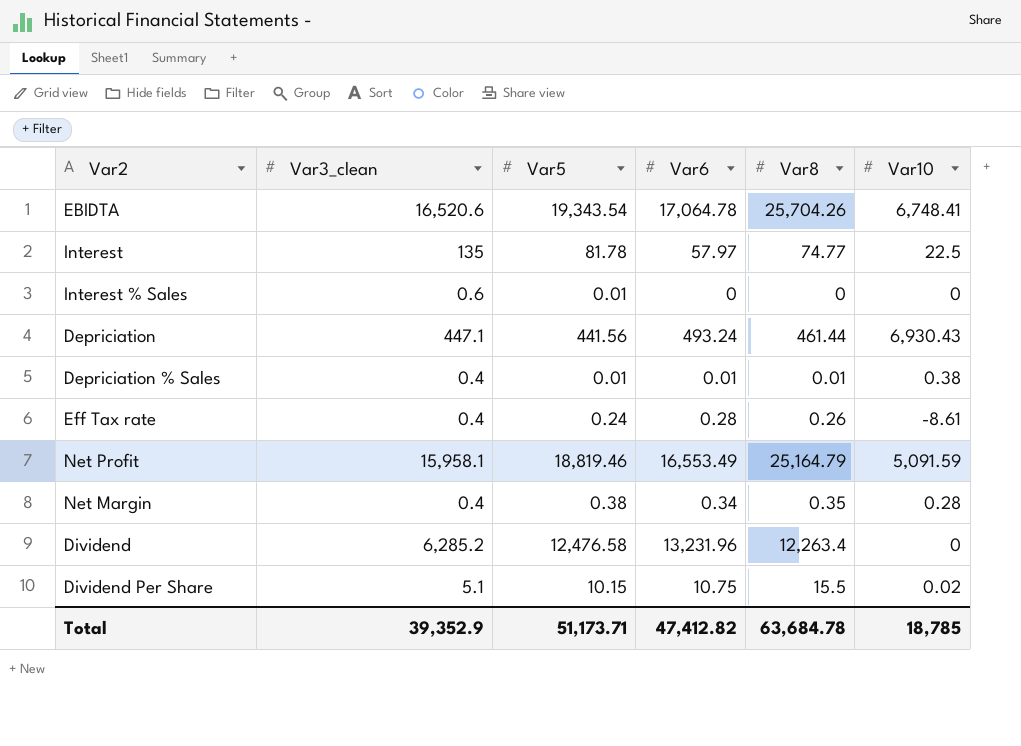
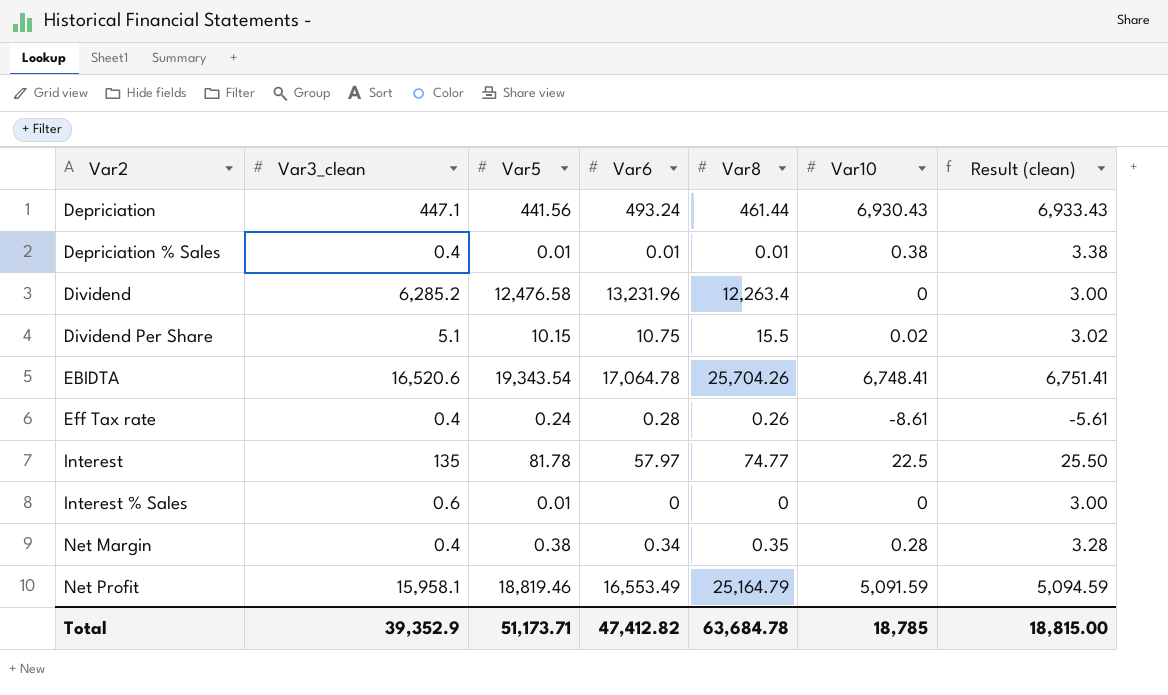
row order: none -> Var2 ascending
column Result (clean) | formula: none -> [Var10] + 3

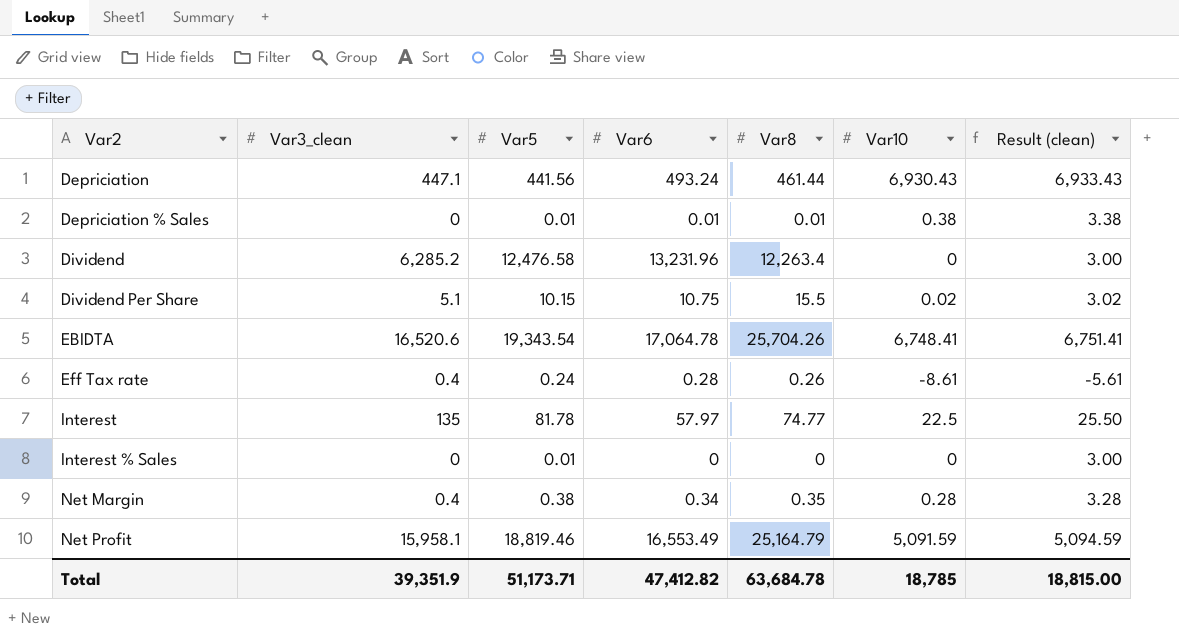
Depriciation % Sales | Var3_clean: 0.4 -> 0
Interest % Sales | Var3_clean: 0.6 -> 0
Total | Var3_clean: 39,352.9 -> 39,351.9

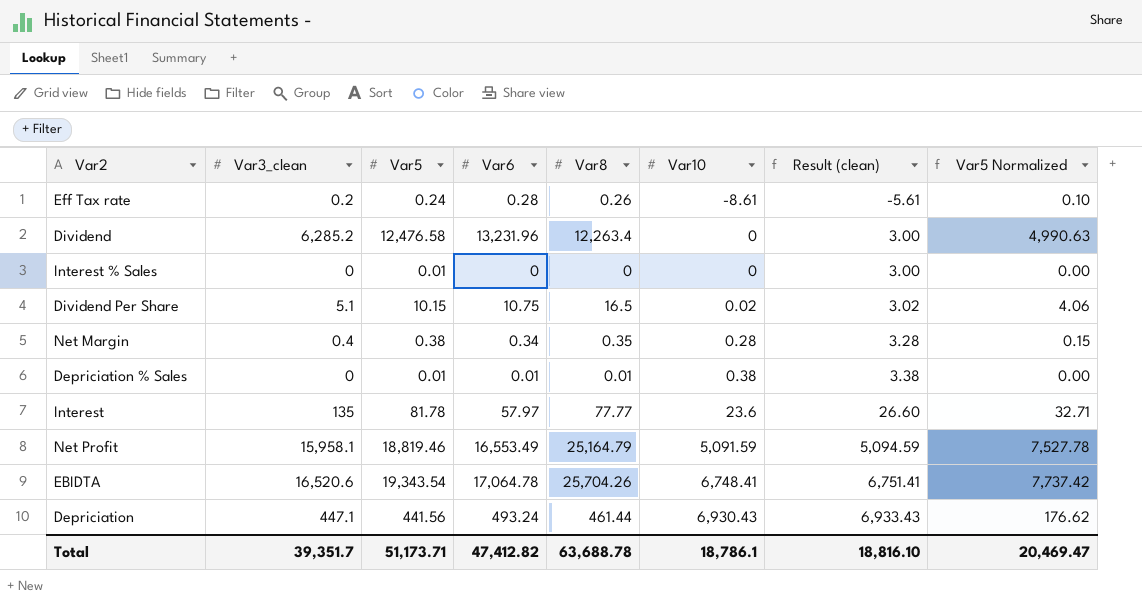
row order: Var2 ascending -> Var10 ascending
column Var5 Normalized | formula: none -> [Var5] * 0.4
Eff Tax rate | Var3_clean: 0.4 -> 0.2
Dividend Per Share | Var8: 15.5 -> 16.5
Interest | Var8: 74.77 -> 77.77
Interest | Var10: 22.5 -> 23.6
Interest | Result (clean): 25.50 -> 26.60
Total | Var3_clean: 39,351.9 -> 39,351.7
Total | Var8: 63,684.78 -> 63,688.78
Total | Var10: 18,785 -> 18,786.1
Total | Result (clean): 18,815.00 -> 18,816.10

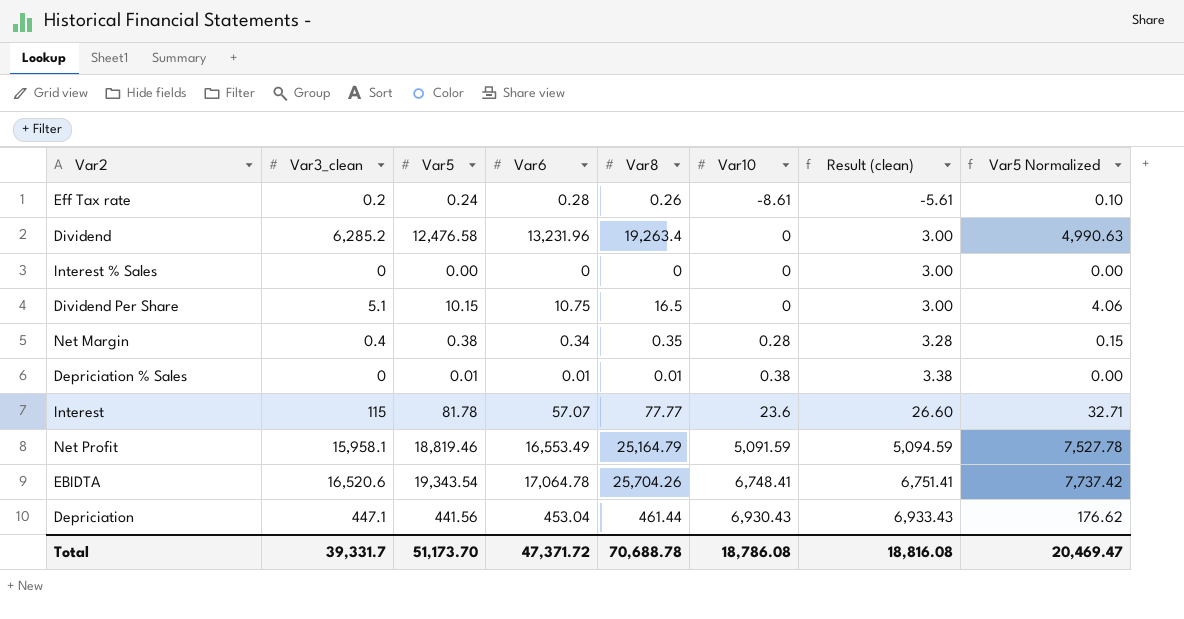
Dividend | Var8: 12,263.4 -> 19,263.4
Interest % Sales | Var5: 0.01 -> 0.00
Dividend Per Share | Var10: 0.02 -> 0
Dividend Per Share | Result (clean): 3.02 -> 3.00
Interest | Var3_clean: 135 -> 115
Interest | Var6: 57.97 -> 57.07
Depriciation | Var6: 493.24 -> 453.04
Total | Var3_clean: 39,351.7 -> 39,331.7
Total | Var5: 51,173.71 -> 51,173.70
Total | Var6: 47,412.82 -> 47,371.72
Total | Var8: 63,688.78 -> 70,688.78
Total | Var10: 18,786.1 -> 18,786.08
Total | Result (clean): 18,816.10 -> 18,816.08

